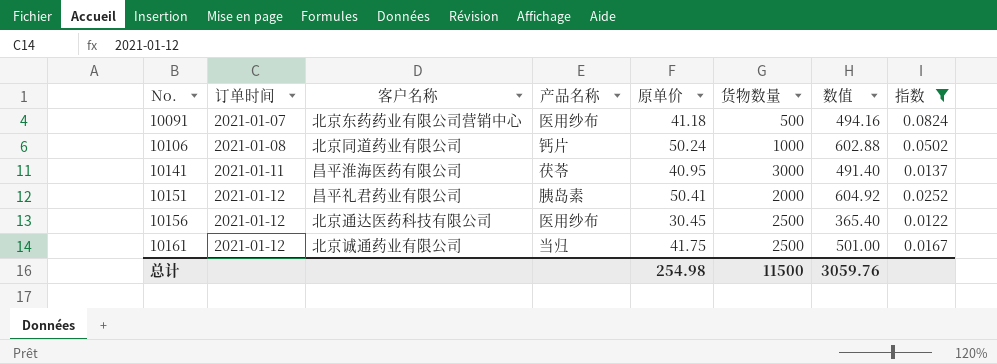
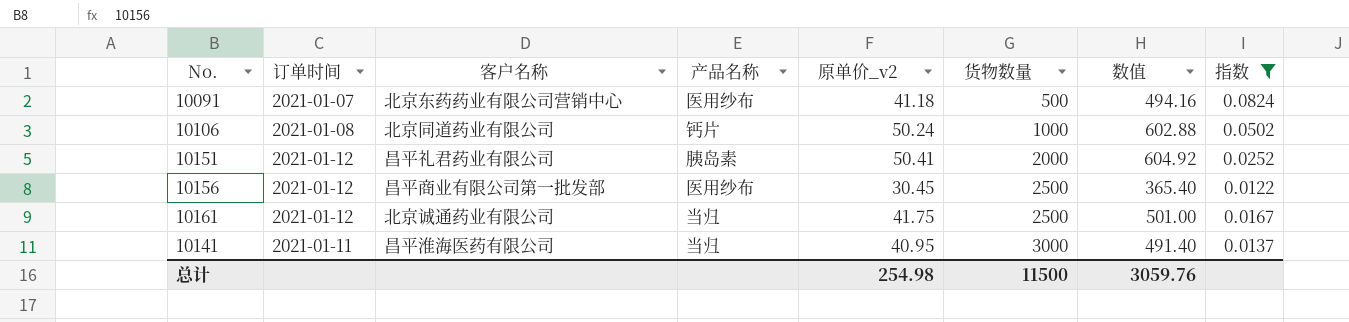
row order: No. ascending -> 货物数量 ascending
column name: 原单价 -> 原单价_v2
10156 | 客户名称: 北京通达医药科技有限公司 -> 昌平商业有限公司第一批发部
10141 | 产品名称: 茯苓 -> 当归

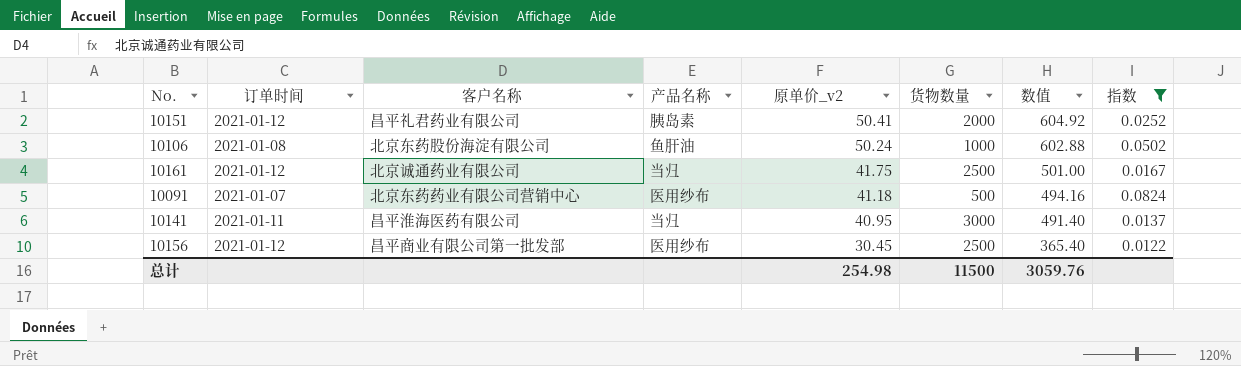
row order: 货物数量 ascending -> 原单价_v2 descending
10106 | 客户名称: 北京同道药业有限公司 -> 北京东药股份海淀有限公司
10106 | 产品名称: 钙片 -> 鱼肝油

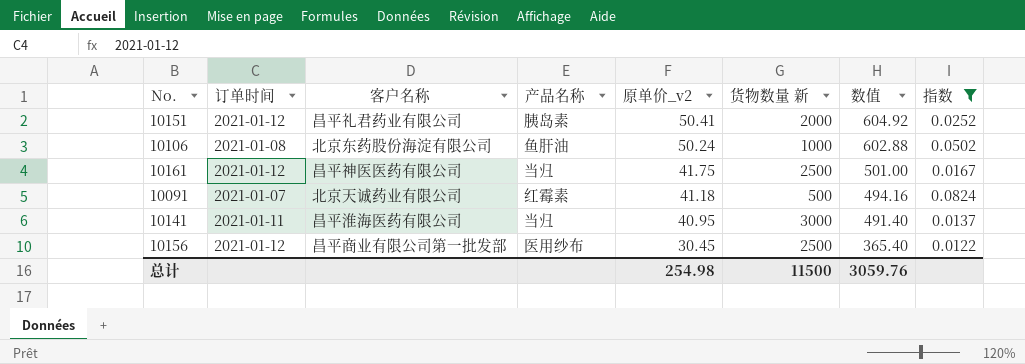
column name: 货物数量 -> 货物数量 新
10161 | 客户名称: 北京诚通药业有限公司 -> 昌平神医医药有限公司
10091 | 客户名称: 北京东药药业有限公司营销中心 -> 北京天诚药业有限公司
10091 | 产品名称: 医用纱布 -> 红霉素

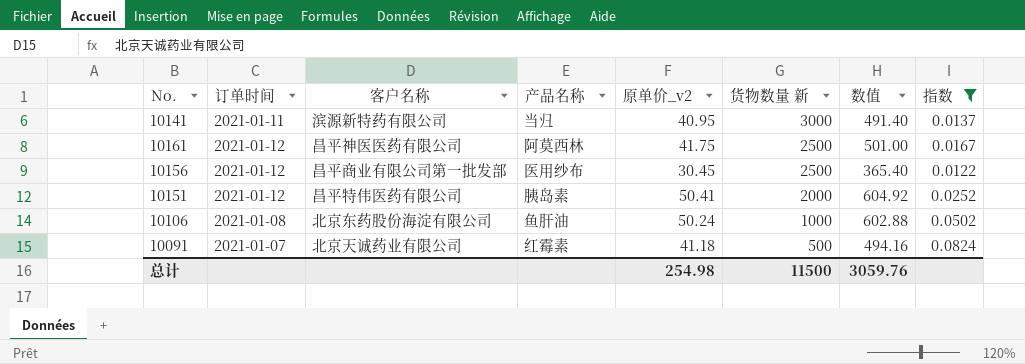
row order: 原单价_v2 descending -> 货物数量 新 descending
10141 | 客户名称: 昌平淮海医药有限公司 -> 滨源新特药有限公司
10161 | 产品名称: 当归 -> 阿莫西林
10151 | 客户名称: 昌平礼君药业有限公司 -> 昌平特伟医药有限公司

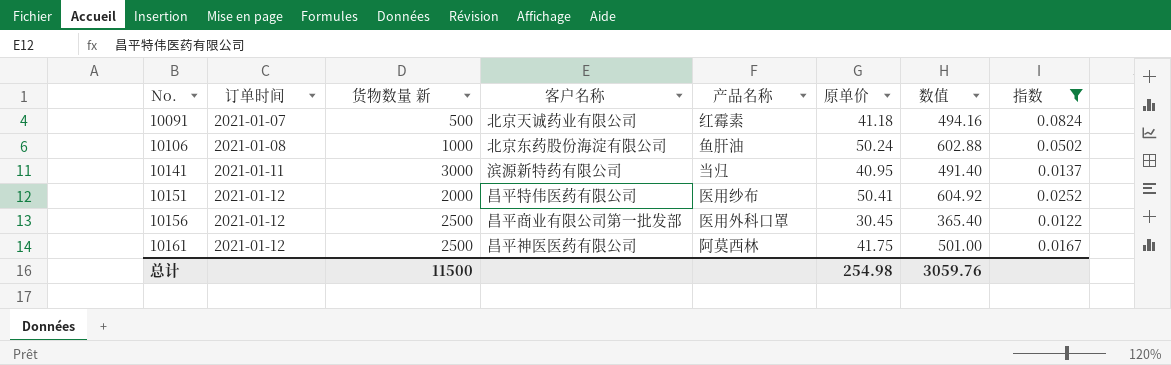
row order: 货物数量 新 descending -> No. ascending
column 货物数量 新 | position: 6 -> 3
column name: 原单价_v2 -> 原单价
10151 | 产品名称: 胰岛素 -> 医用纱布
10156 | 产品名称: 医用纱布 -> 医用外科口罩

